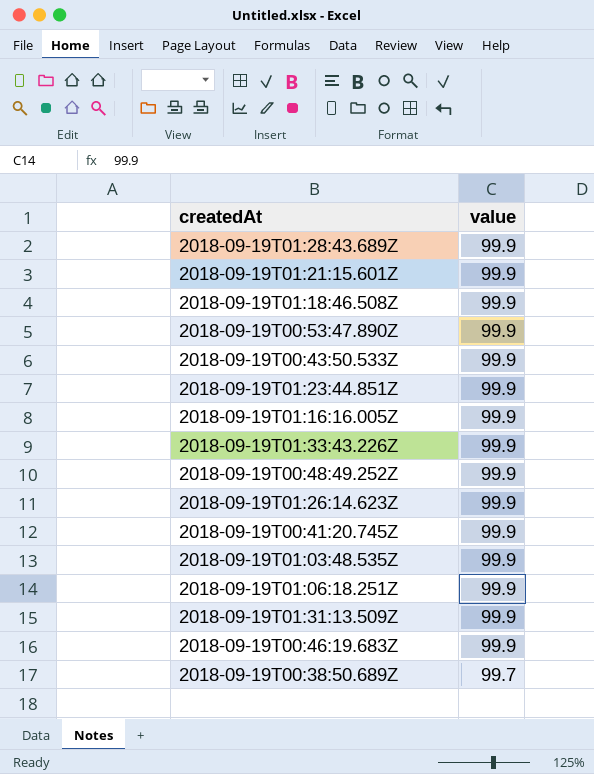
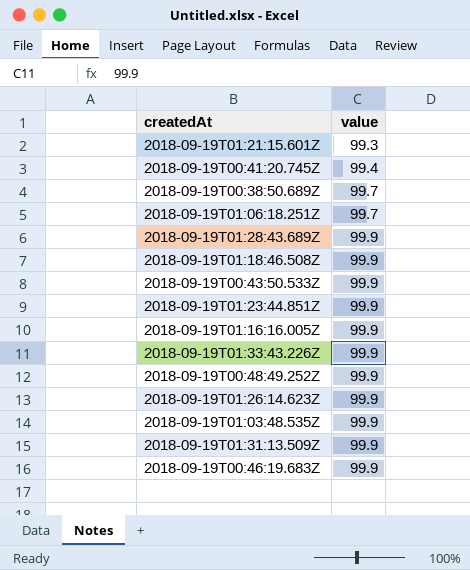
row order: value descending -> value ascending
row 2018-09-19T00:53:47.890Z: 99.9 -> none
2018-09-19T01:21:15.601Z | value: 99.9 -> 99.3
2018-09-19T00:41:20.745Z | value: 99.9 -> 99.4
2018-09-19T01:06:18.251Z | value: 99.9 -> 99.7

